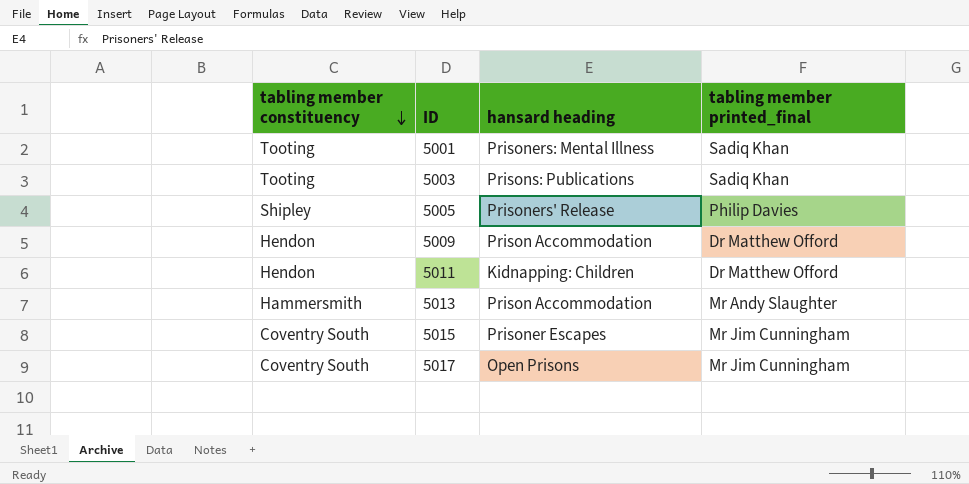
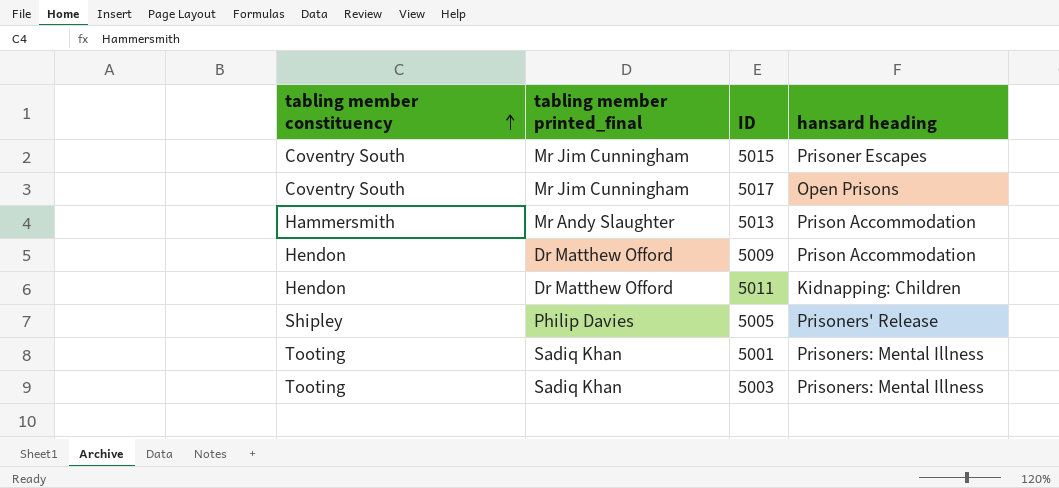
row order: tabling member constituency descending -> tabling member constituency ascending
column tabling member printed_final | position: 4 -> 2
5003 | hansard heading: Prisons: Publications -> Prisoners: Mental Illness

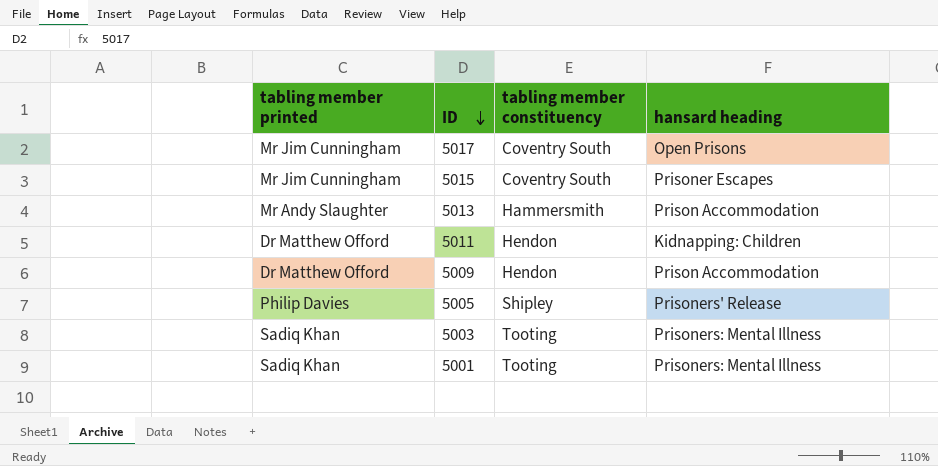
row order: tabling member constituency ascending -> ID descending
column name: tabling member printed_final -> tabling member printed
column tabling member constituency | position: 1 -> 3

